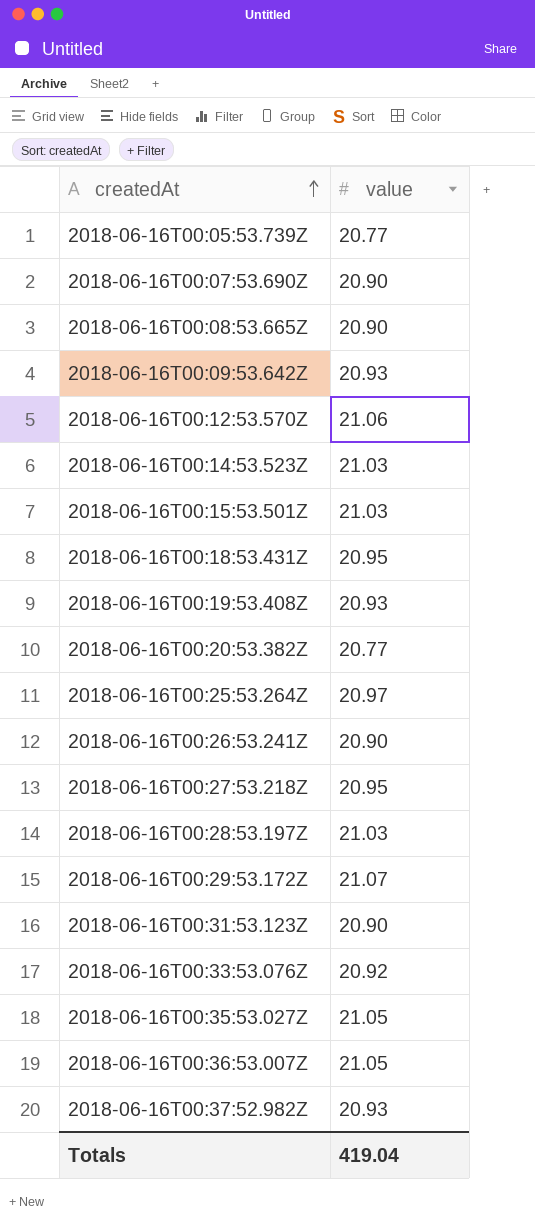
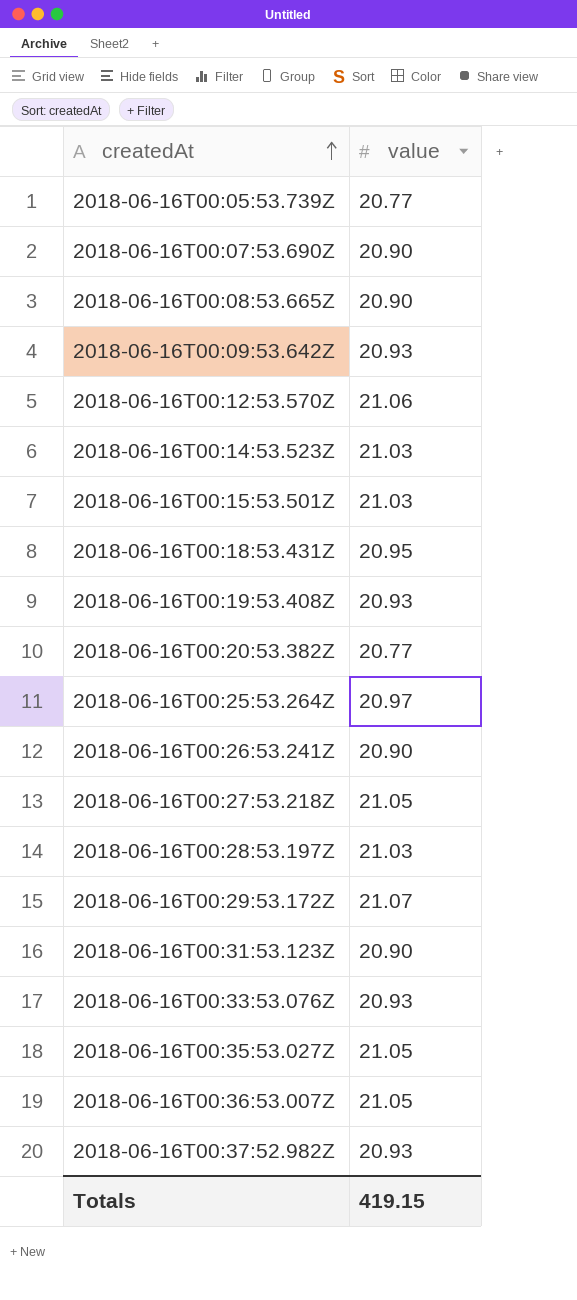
2018-06-16T00:27:53.218Z | value: 20.95 -> 21.05
2018-06-16T00:33:53.076Z | value: 20.92 -> 20.93
Totals | value: 419.04 -> 419.15

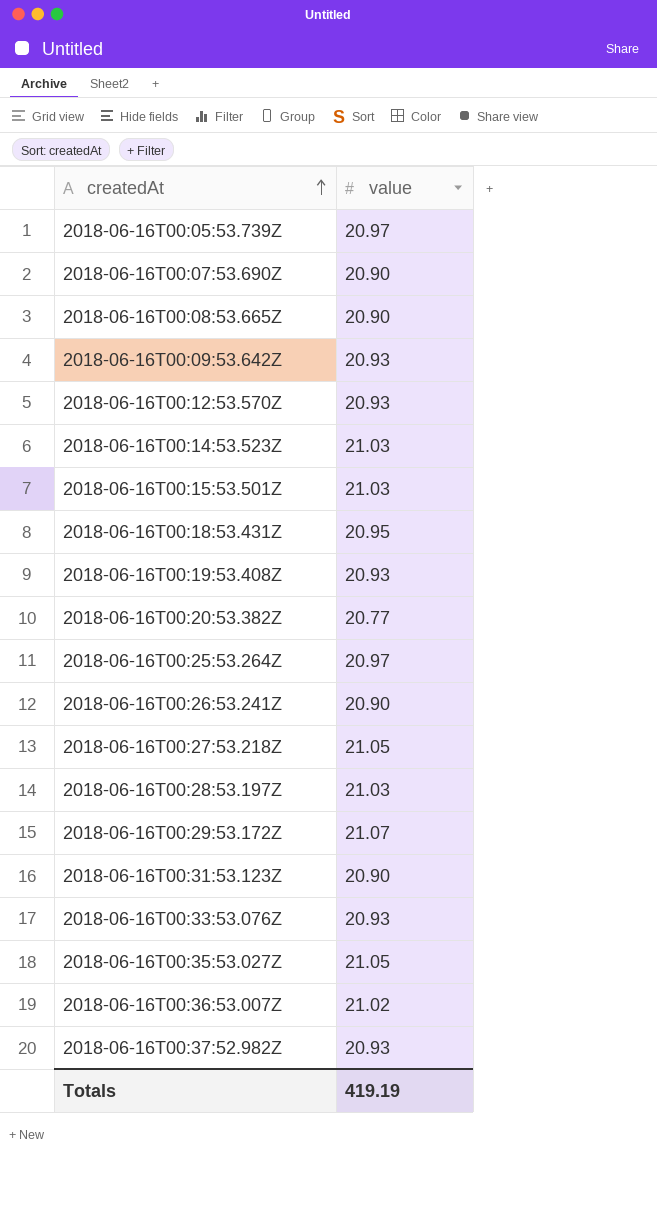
2018-06-16T00:05:53.739Z | value: 20.77 -> 20.97
2018-06-16T00:12:53.570Z | value: 21.06 -> 20.93
2018-06-16T00:36:53.007Z | value: 21.05 -> 21.02
Totals | value: 419.15 -> 419.19

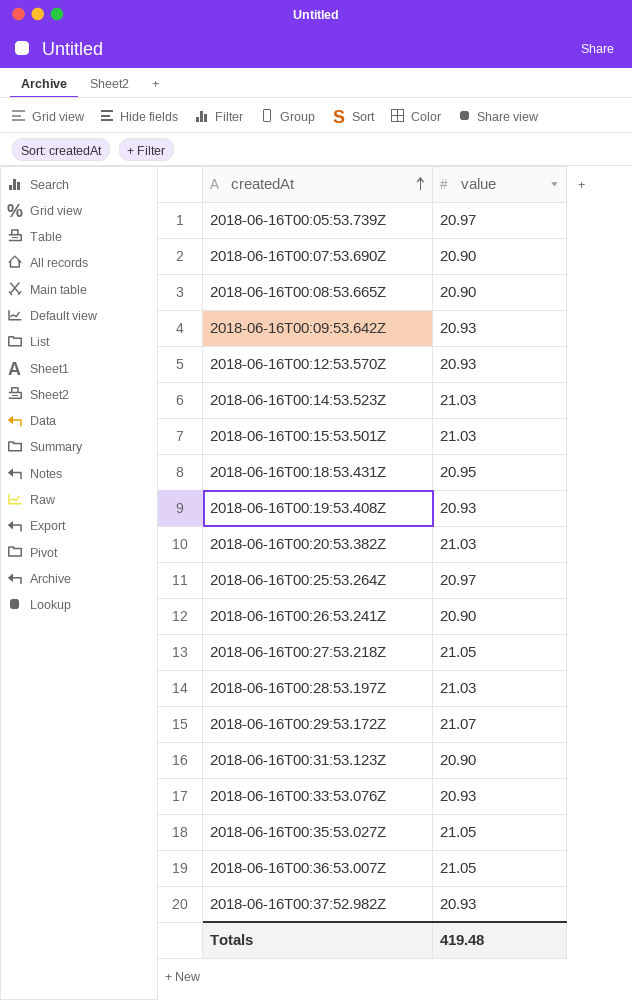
2018-06-16T00:20:53.382Z | value: 20.77 -> 21.03
2018-06-16T00:36:53.007Z | value: 21.02 -> 21.05
Totals | value: 419.19 -> 419.48

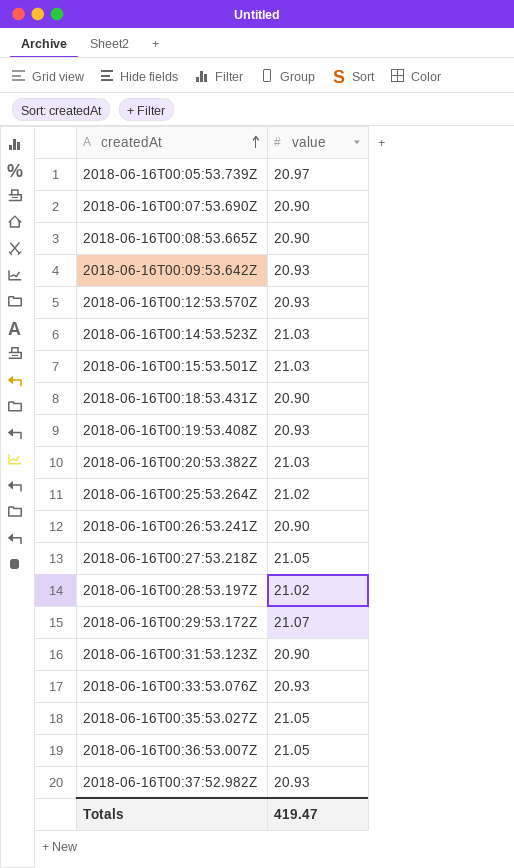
2018-06-16T00:18:53.431Z | value: 20.95 -> 20.90
2018-06-16T00:25:53.264Z | value: 20.97 -> 21.02
2018-06-16T00:28:53.197Z | value: 21.03 -> 21.02
Totals | value: 419.48 -> 419.47

